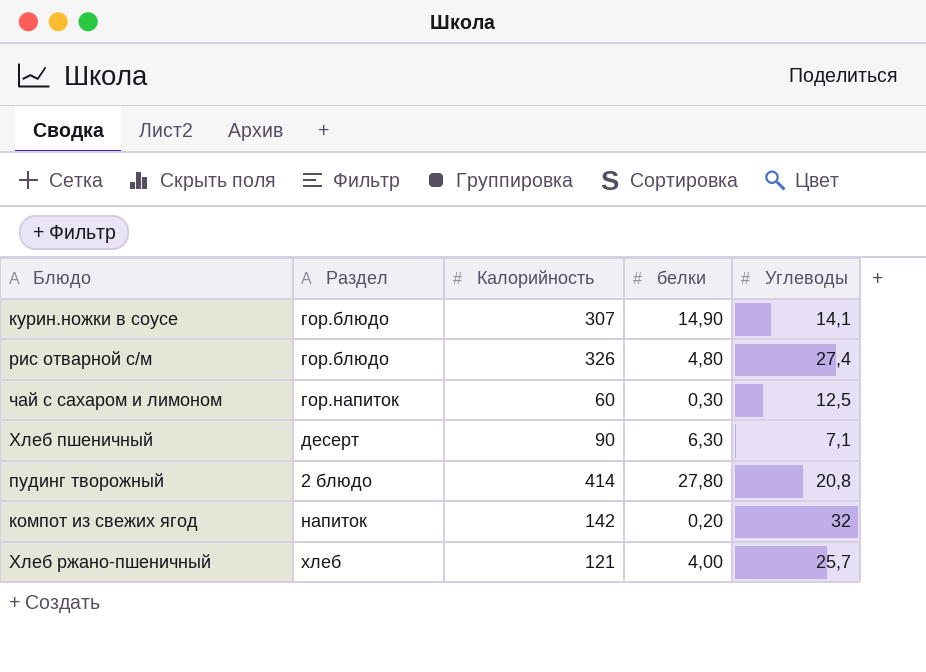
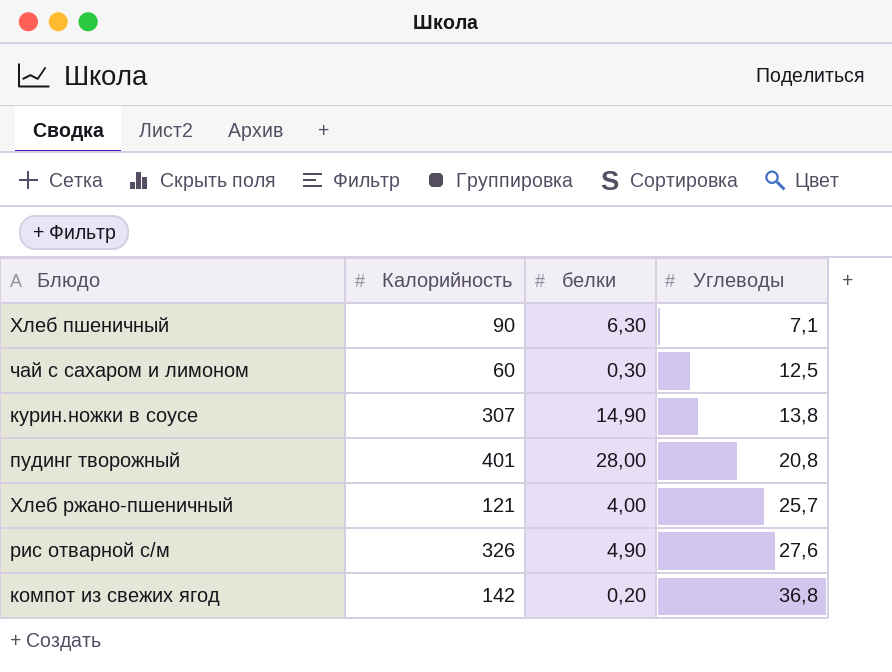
row order: none -> Углеводы ascending
column Раздел | position: 2 -> none
курин.ножки в соусе | Углеводы: 14,1 -> 13,8
пудинг творожный | Калорийность: 414 -> 401
пудинг творожный | белки: 27,80 -> 28,00
рис отварной с/м | белки: 4,80 -> 4,90
рис отварной с/м | Углеводы: 27,4 -> 27,6
компот из свежих ягод | Углеводы: 32 -> 36,8

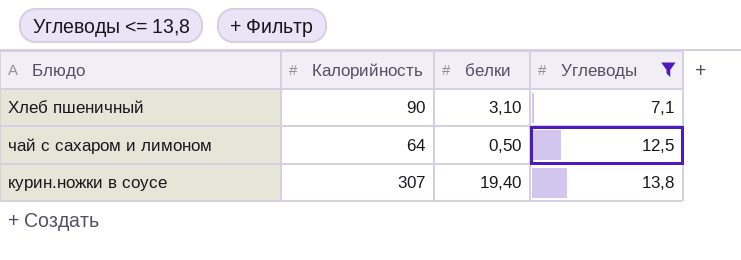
filter: none -> Углеводы <= 13,8
Хлеб пшеничный | белки: 6,30 -> 3,10
чай с сахаром и лимоном | Калорийность: 60 -> 64
чай с сахаром и лимоном | белки: 0,30 -> 0,50
курин.ножки в соусе | белки: 14,90 -> 19,40

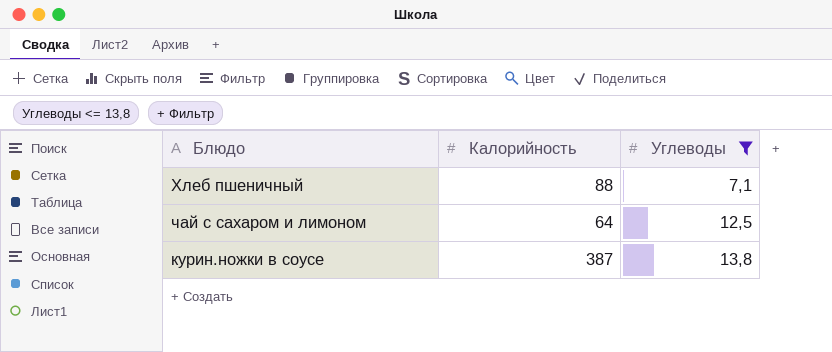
column белки | position: 3 -> none
Хлеб пшеничный | Калорийность: 90 -> 88
курин.ножки в соусе | Калорийность: 307 -> 387

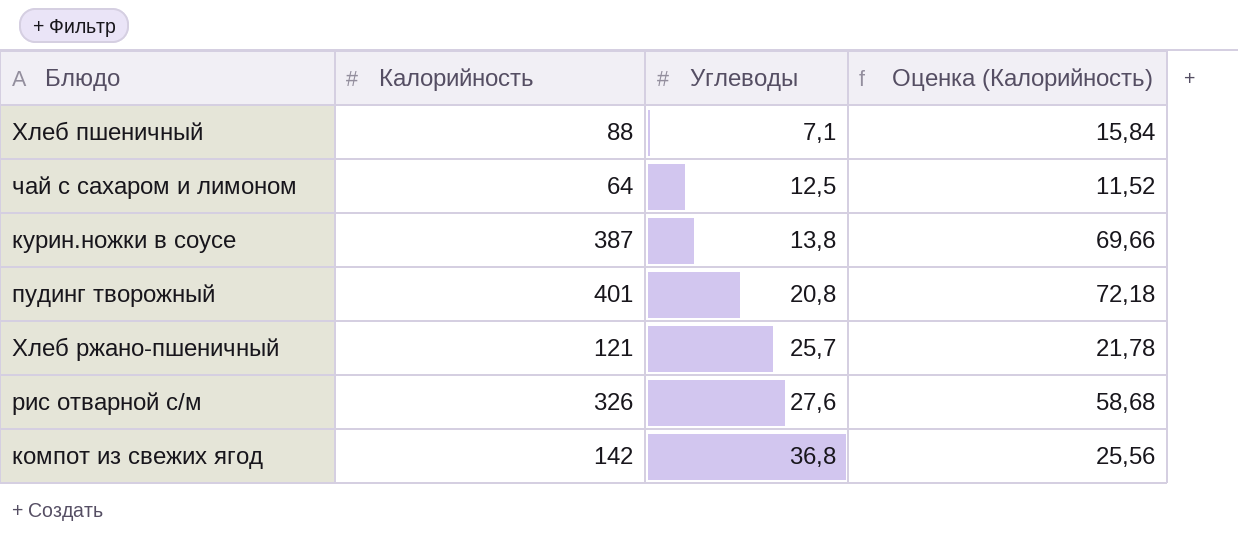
filter: Углеводы <= 13,8 -> none
column Оценка (Калорийность) | formula: none -> [Калорийность] * 0,18

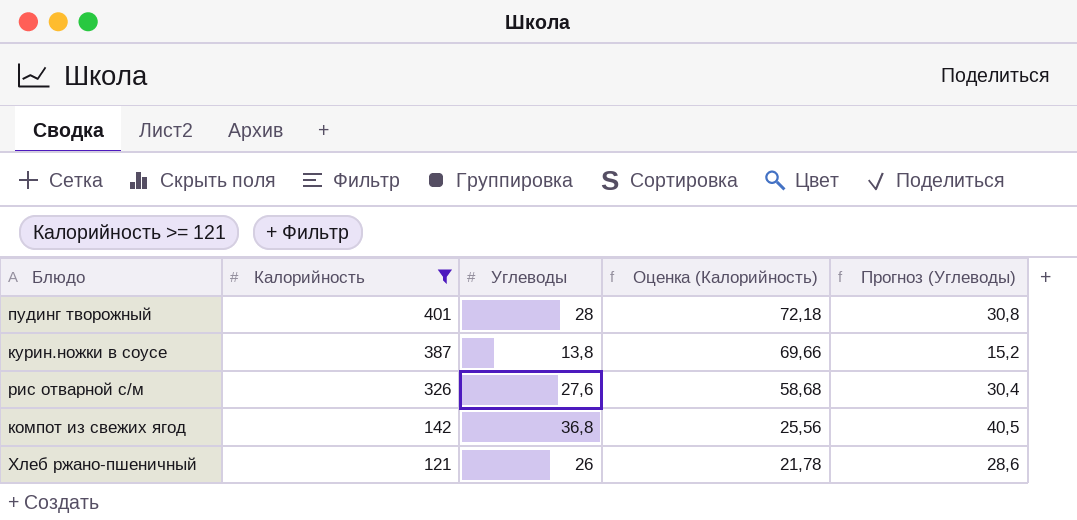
filter: none -> Калорийность >= 121
row order: Углеводы ascending -> Калорийность descending
column Прогноз (Углеводы) | formula: none -> [Углеводы] * 1,1
пудинг творожный | Углеводы: 20,8 -> 28
Хлеб ржано-пшеничный | Углеводы: 25,7 -> 26

